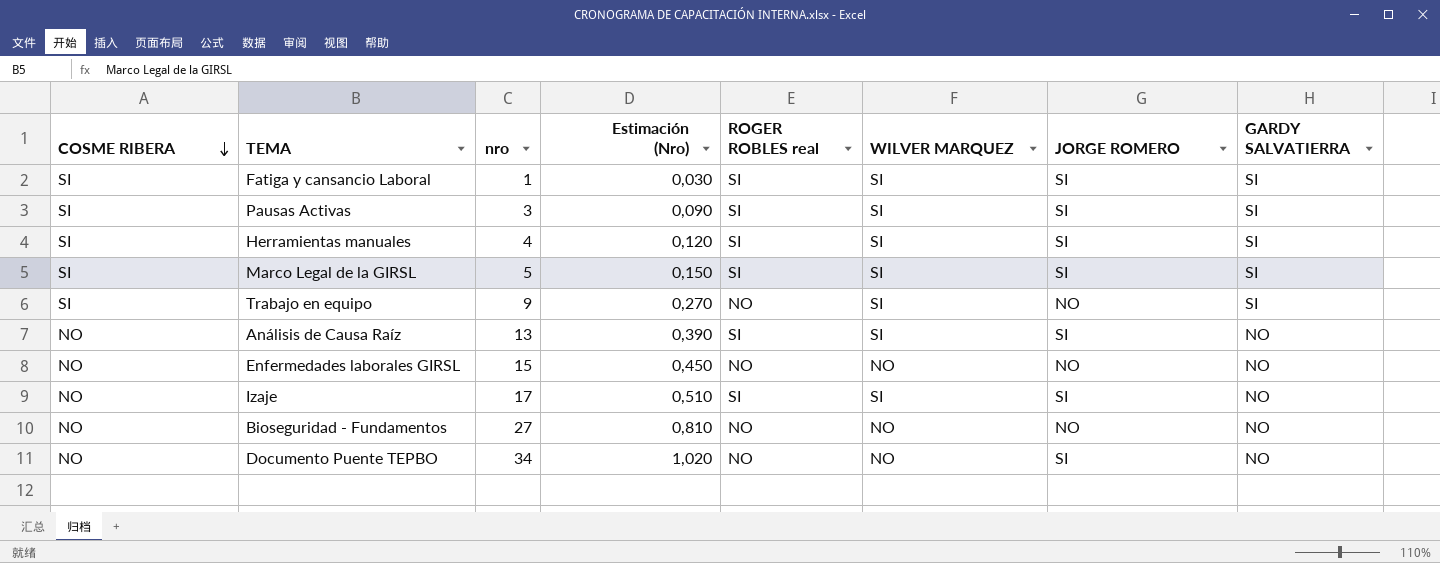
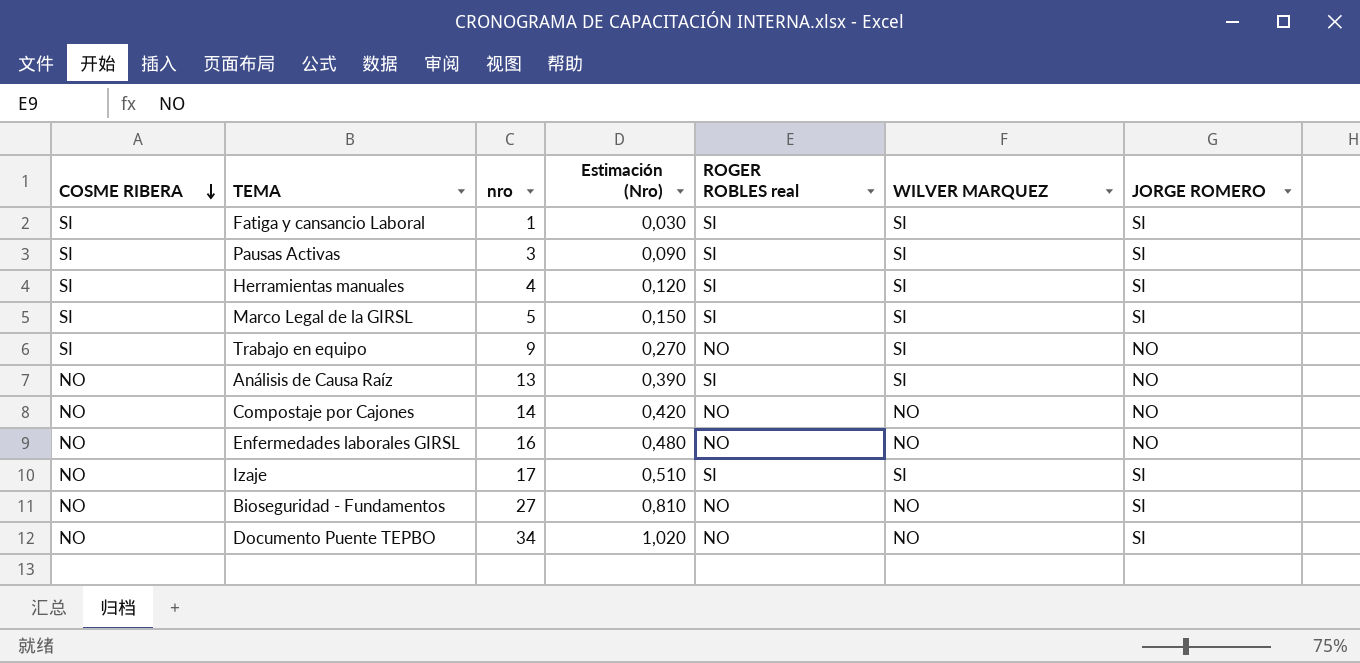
column GARDY SALVATIERRA | position: 8 -> none
Análisis de Causa Raíz | JORGE ROMERO: SI -> NO
row Compostaje por Cajones: none -> NO | 14 | 0,420 | NO | NO | NO
Enfermedades laborales GIRSL | nro: 15 -> 16
Enfermedades laborales GIRSL | Estimación (Nro): 0,450 -> 0,480
Bioseguridad - Fundamentos | JORGE ROMERO: NO -> SI

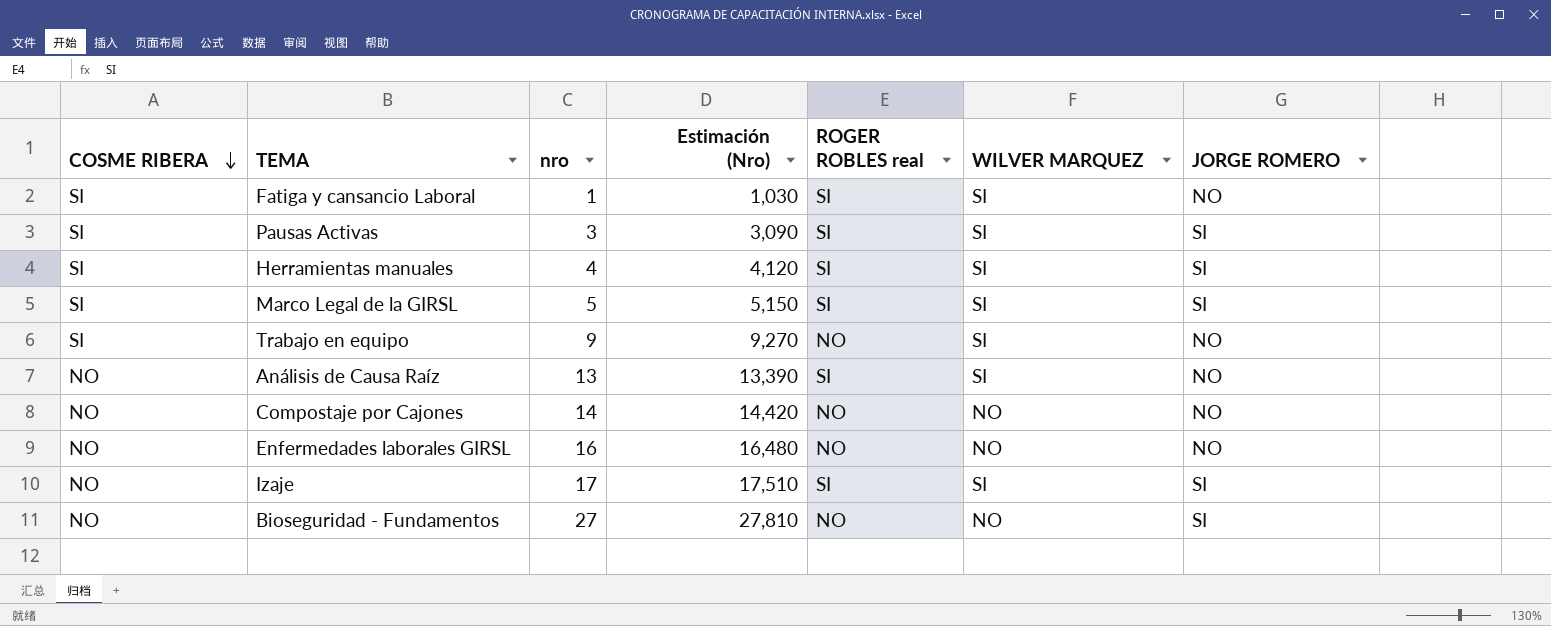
column Estimación (Nro) | formula: [nro] * 0,03 -> [nro] * 1,03
row Documento Puente TEPBO: NO | 34 | 1,020 | NO | NO | SI -> none
Fatiga y cansancio Laboral | JORGE ROMERO: SI -> NO

